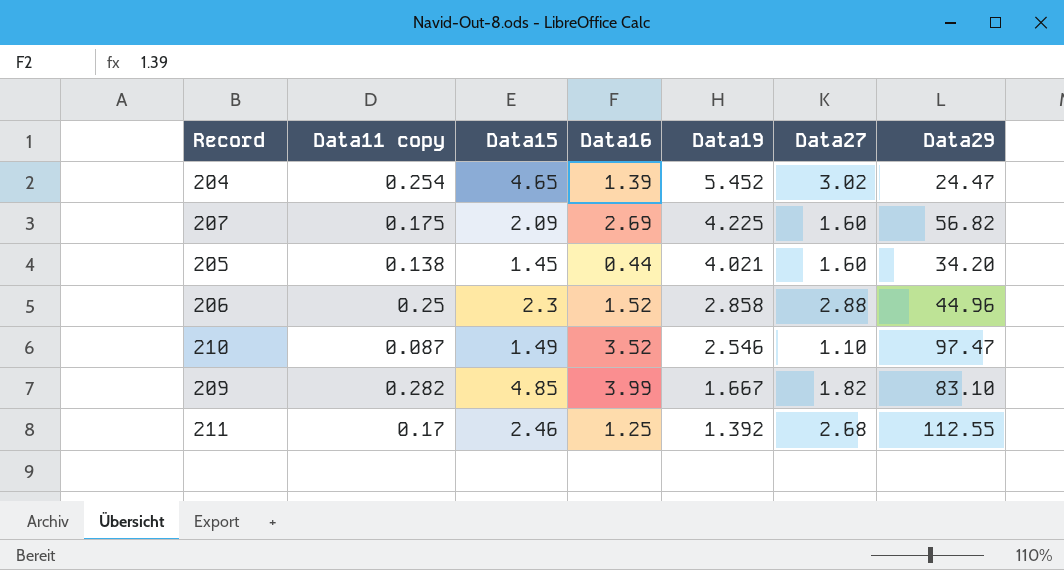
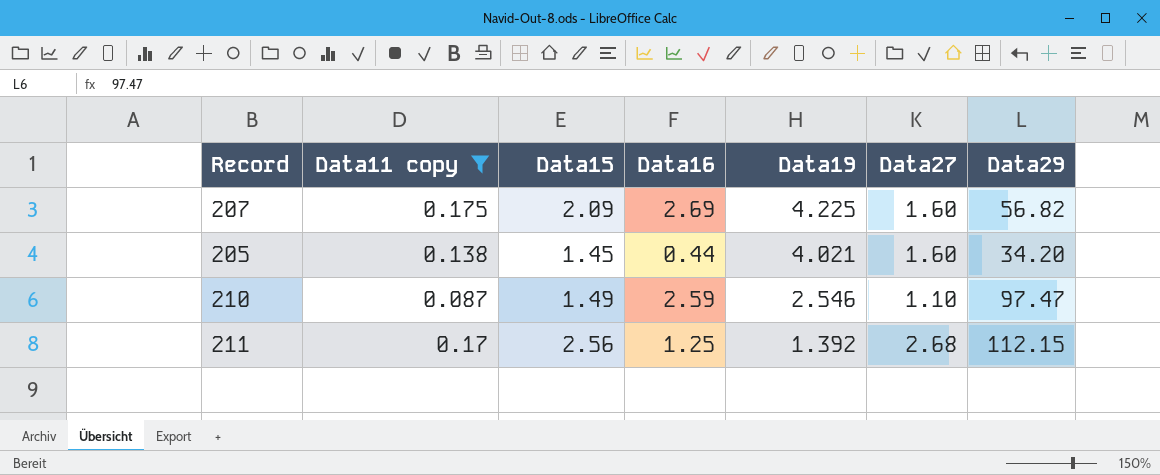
filter: none -> Data11 copy <= 0.175
210 | Data16: 3.52 -> 2.59
211 | Data15: 2.46 -> 2.56
211 | Data29: 112.55 -> 112.15

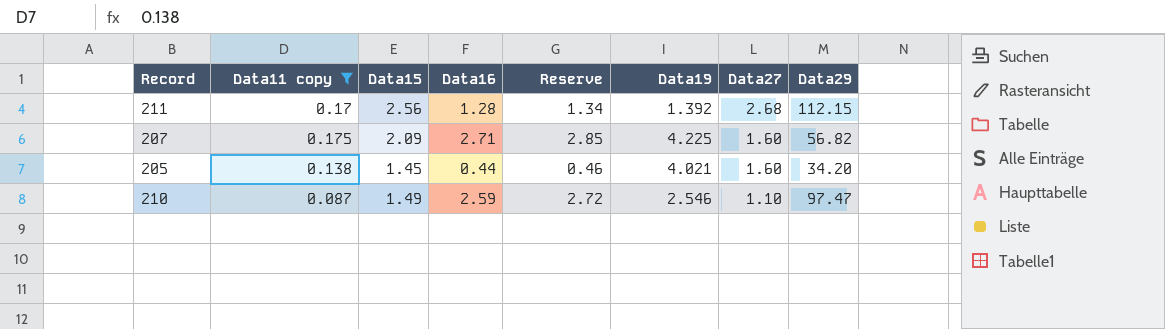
row order: Data19 descending -> Data27 descending
column Reserve | formula: none -> [Data16] * 1.05
211 | Data16: 1.25 -> 1.28
207 | Data16: 2.69 -> 2.71

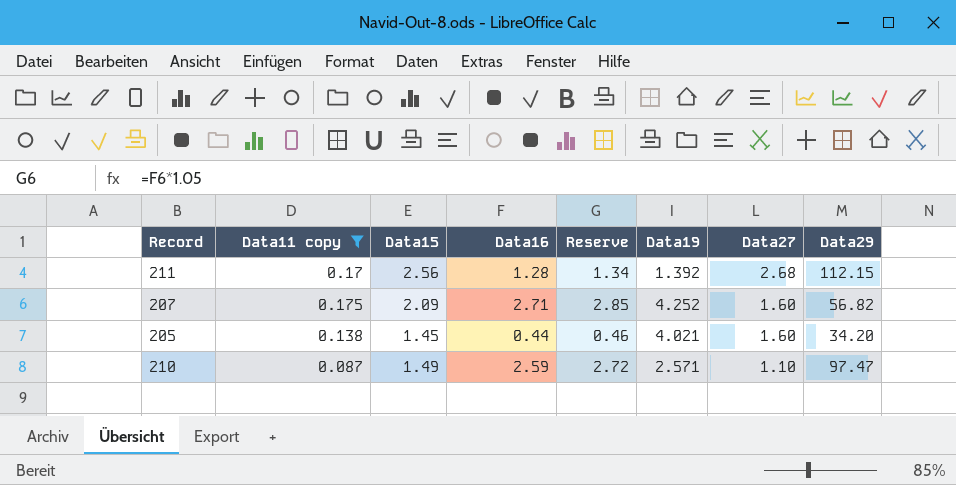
207 | Data19: 4.225 -> 4.252
210 | Data19: 2.546 -> 2.571

